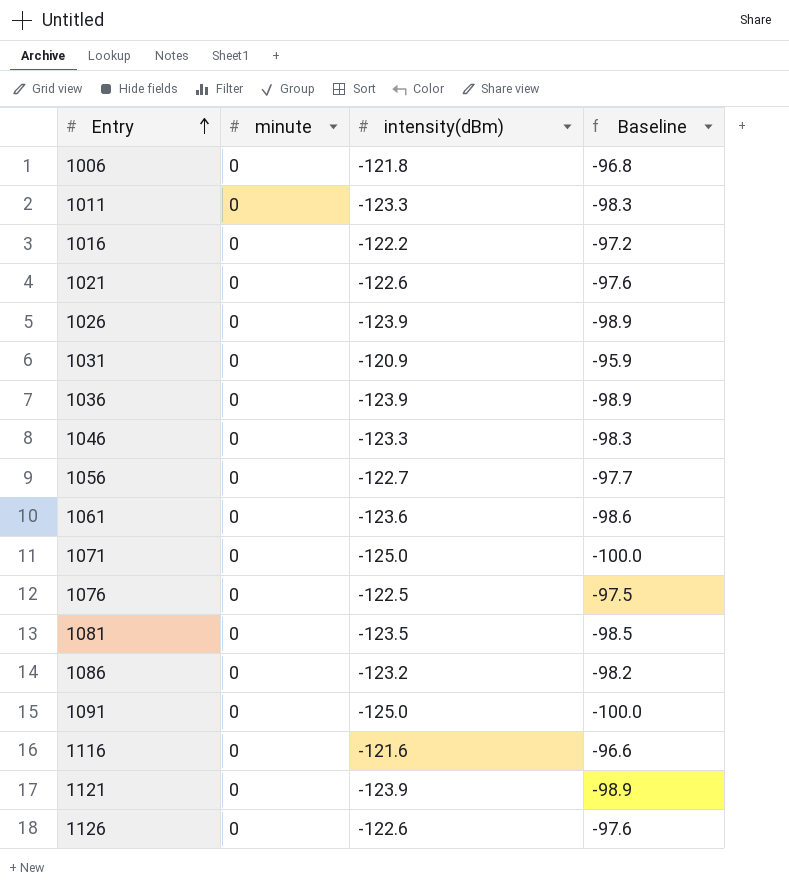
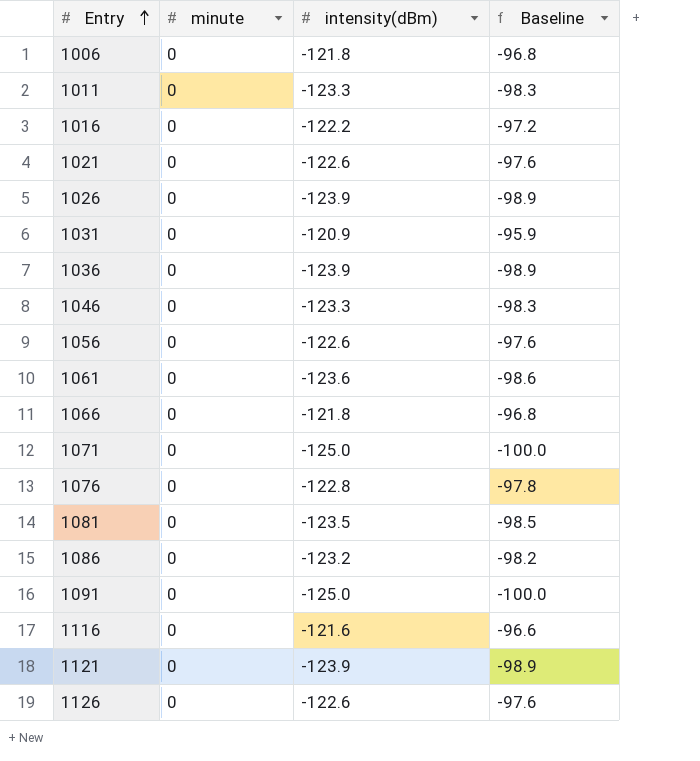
1056 | intensity(dBm): -122.7 -> -122.6
1056 | Baseline: -97.7 -> -97.6
row 1066: none -> 0 | -121.8 | -96.8
1076 | intensity(dBm): -122.5 -> -122.8
1076 | Baseline: -97.5 -> -97.8

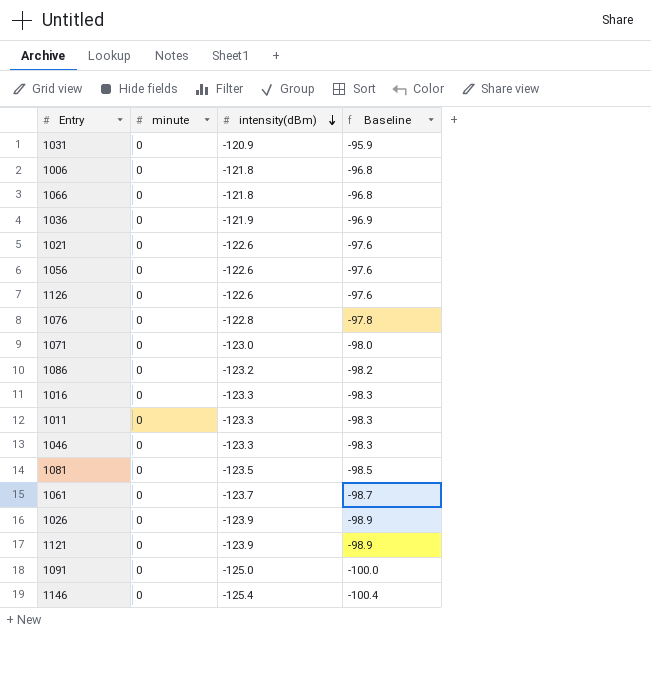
row order: Entry ascending -> intensity(dBm) descending
row 1116: 0 | -121.6 | -96.6 -> none
1036 | intensity(dBm): -123.9 -> -121.9
1036 | Baseline: -98.9 -> -96.9
1071 | intensity(dBm): -125.0 -> -123.0
1071 | Baseline: -100.0 -> -98.0
1016 | intensity(dBm): -122.2 -> -123.3
1016 | Baseline: -97.2 -> -98.3
1061 | intensity(dBm): -123.6 -> -123.7
1061 | Baseline: -98.6 -> -98.7
row 1146: none -> 0 | -125.4 | -100.4

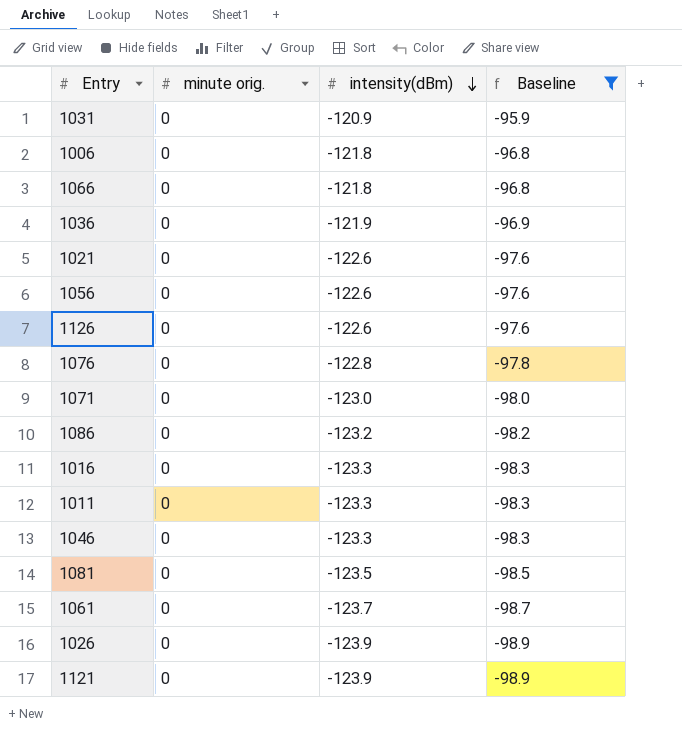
filter: none -> Baseline >= -98.9
column name: minute -> minute orig.

